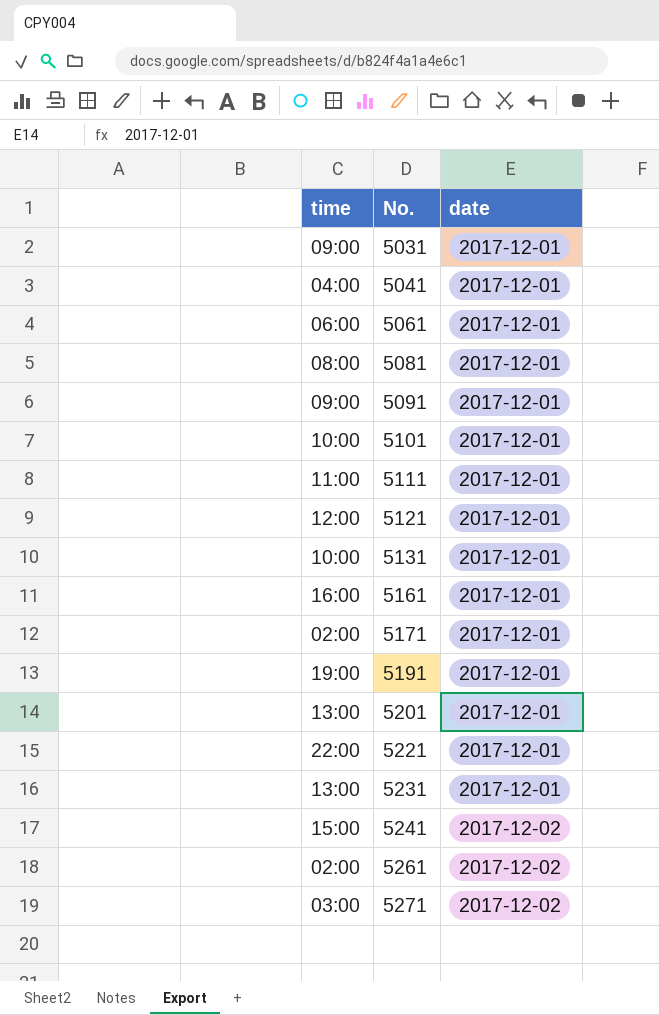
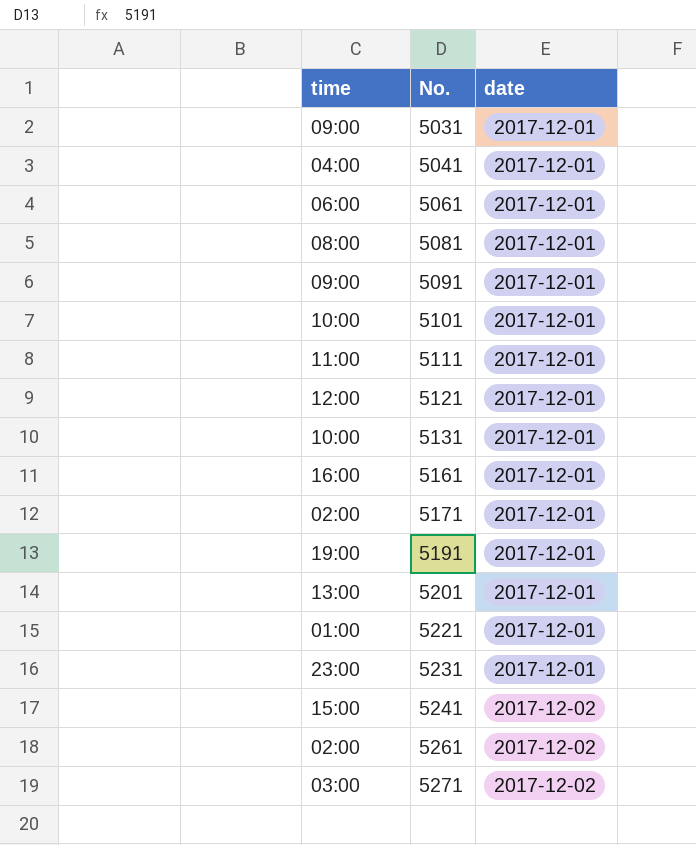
5221 | time: 22:00 -> 01:00
5231 | time: 13:00 -> 23:00

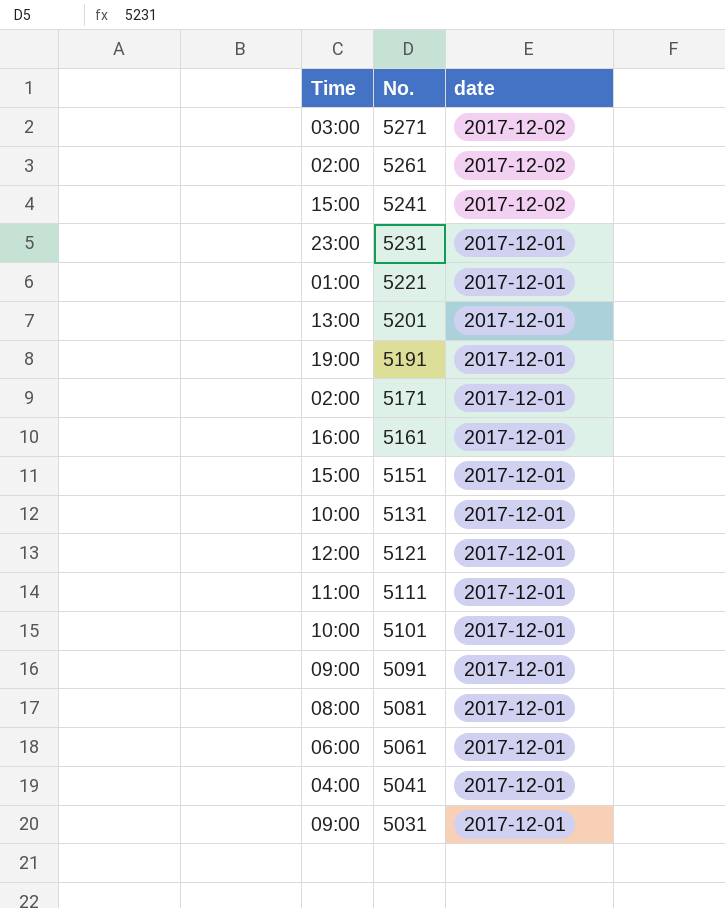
row order: No. ascending -> No. descending
column name: time -> Time
row 5151: none -> 15:00 | 2017-12-01

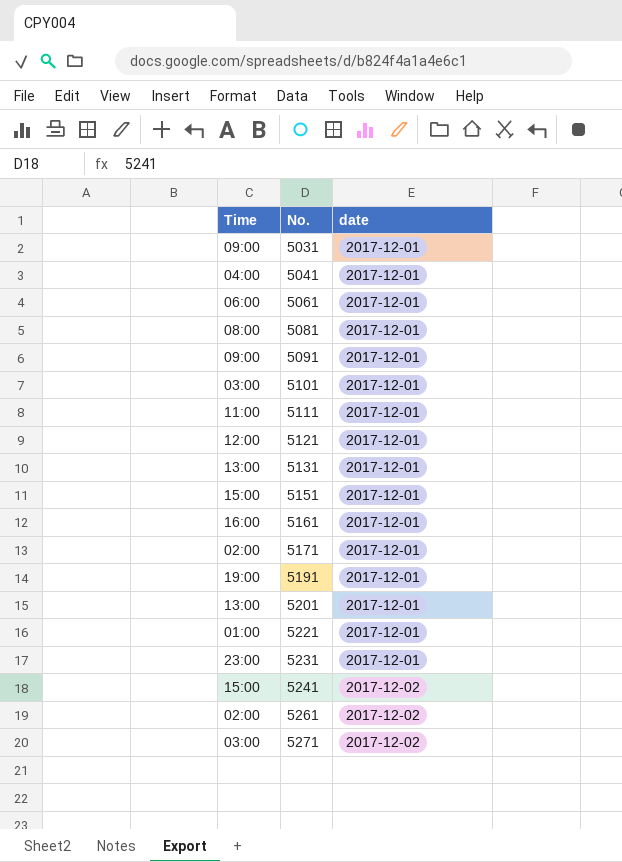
row order: No. descending -> No. ascending
5101 | Time: 10:00 -> 03:00
5131 | Time: 10:00 -> 13:00

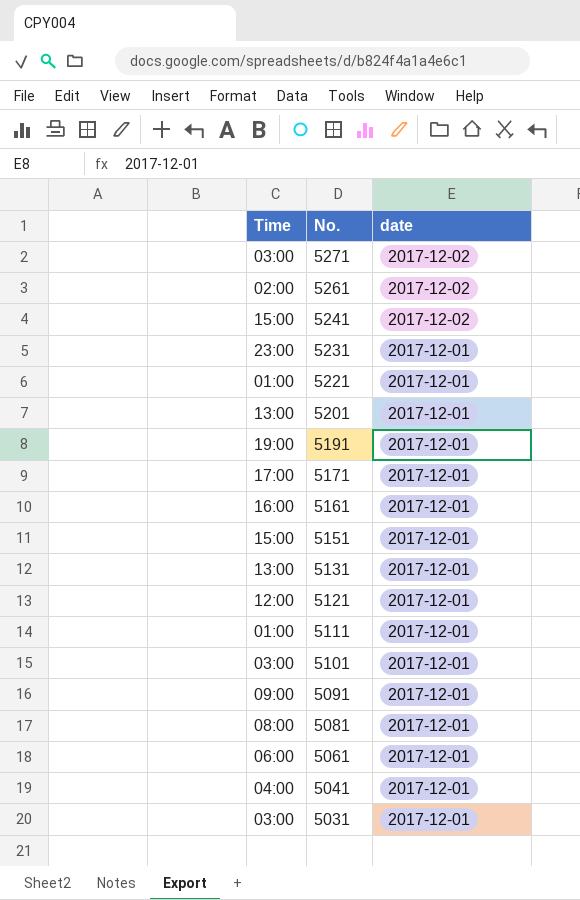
row order: No. ascending -> No. descending
5171 | Time: 02:00 -> 17:00
5111 | Time: 11:00 -> 01:00
5031 | Time: 09:00 -> 03:00

